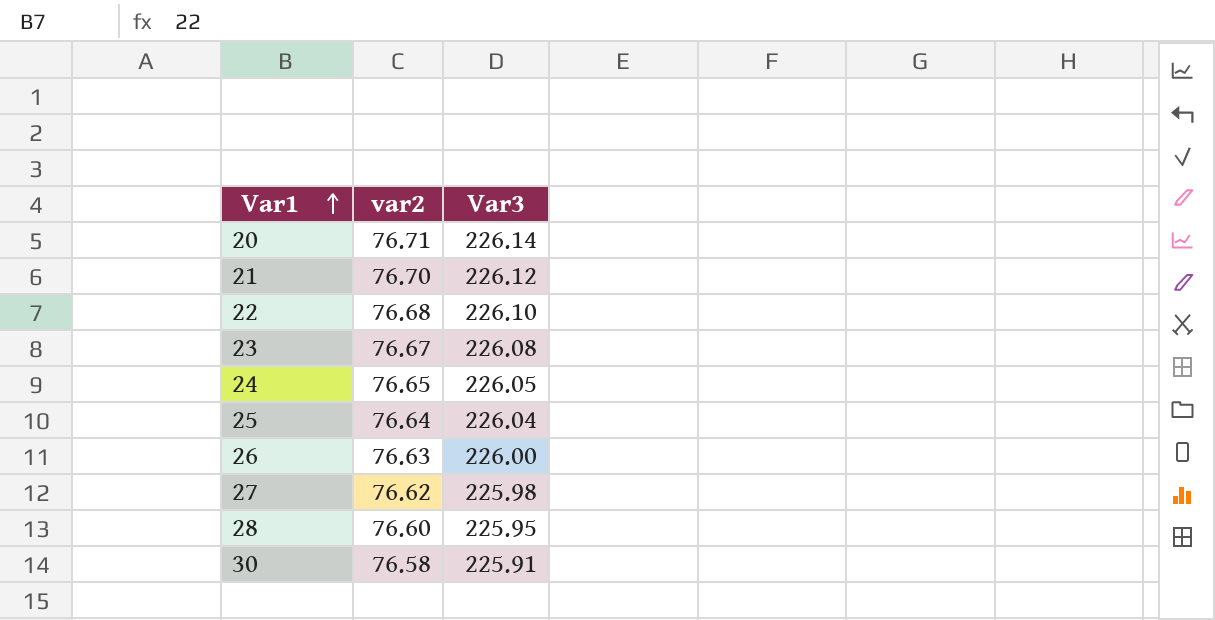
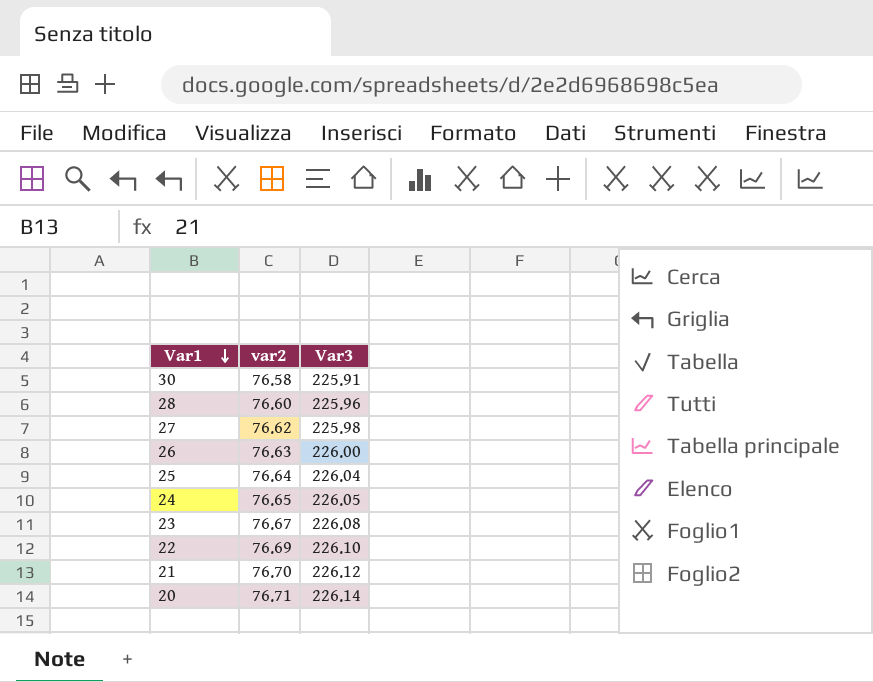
row order: Var1 ascending -> Var1 descending
28 | Var3: 225.95 -> 225.96
22 | var2: 76.68 -> 76.69

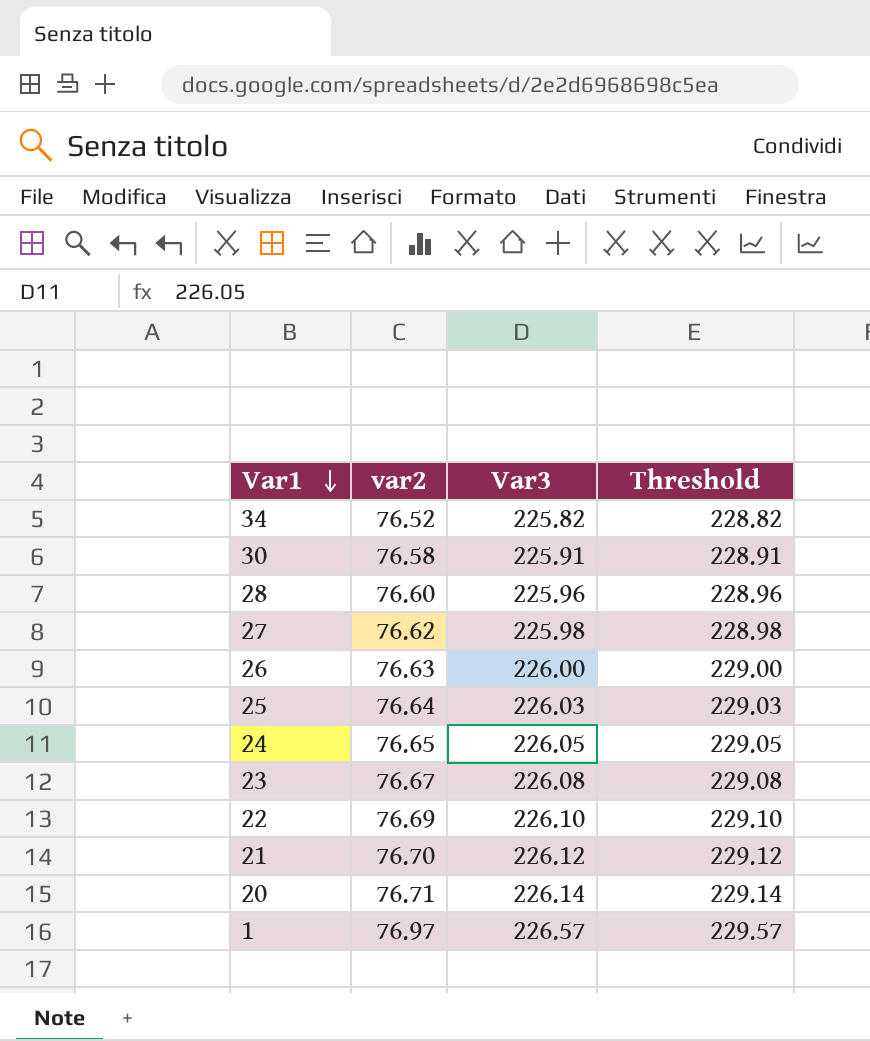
column Threshold | formula: none -> [Var3] + 3
row 34: none -> 76.52 | 225.82 | 228.82
25 | Var3: 226.04 -> 226.03
row 1: none -> 76.97 | 226.57 | 229.57

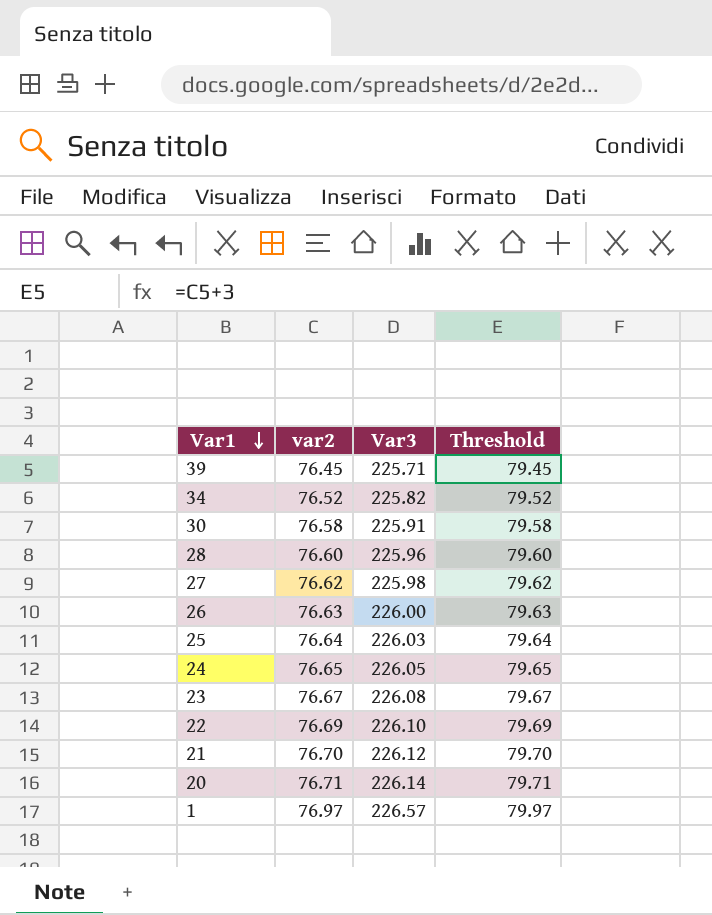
column Threshold | formula: [Var3] + 3 -> [var2] + 3
row 39: none -> 76.45 | 225.71 | 79.45

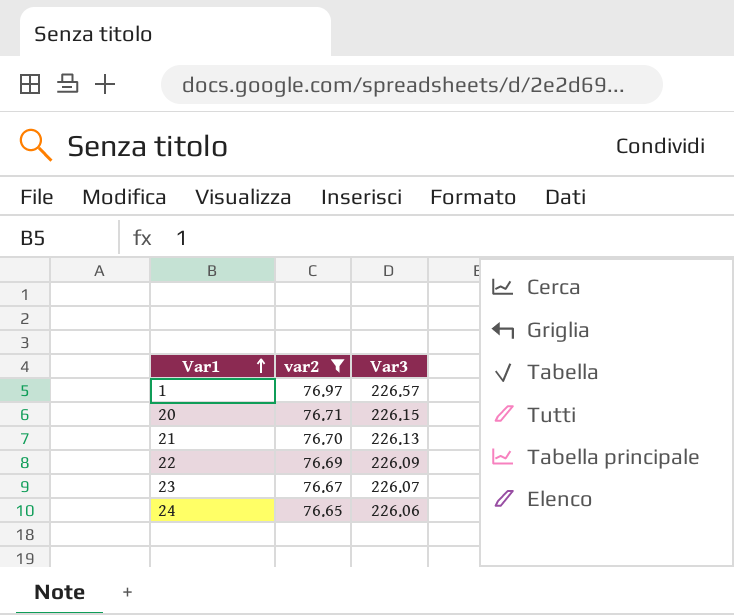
filter: none -> var2 >= 76.65
row order: Var1 descending -> Var1 ascending
column Threshold | formula: [var2] + 3 -> none
20 | Var3: 226.14 -> 226.15
21 | Var3: 226.12 -> 226.13
22 | Var3: 226.10 -> 226.09
23 | Var3: 226.08 -> 226.07
24 | Var3: 226.05 -> 226.06

